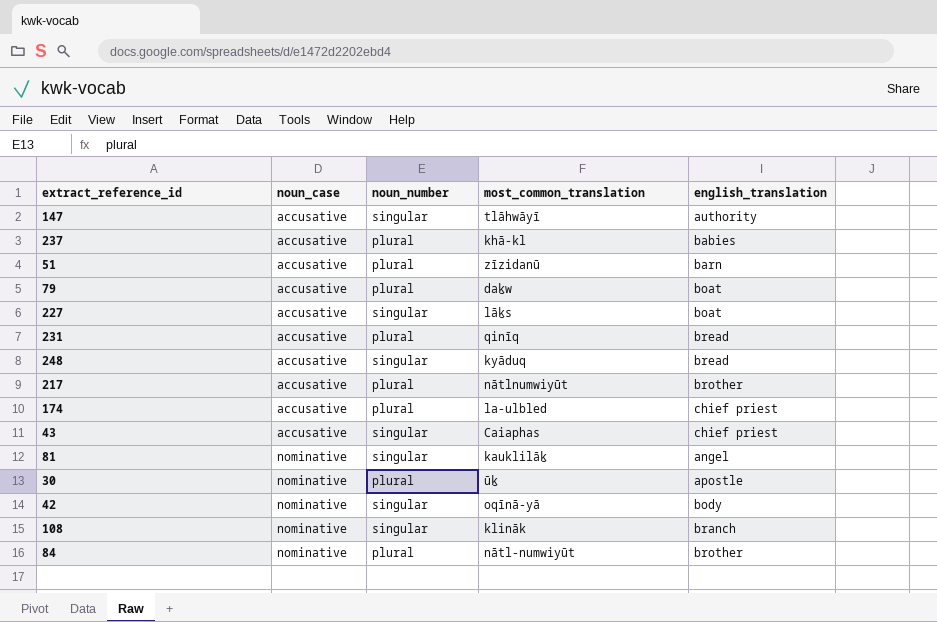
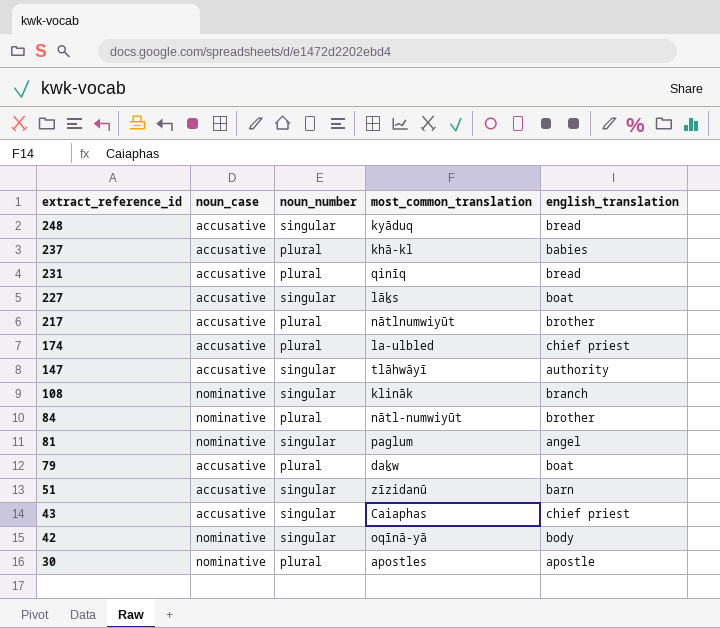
row order: noun_case ascending -> extract_reference_id descending
81 | most_common_translation: kauklilāḵ -> paglum
51 | noun_number: plural -> singular
30 | most_common_translation: ūḵ -> apostles

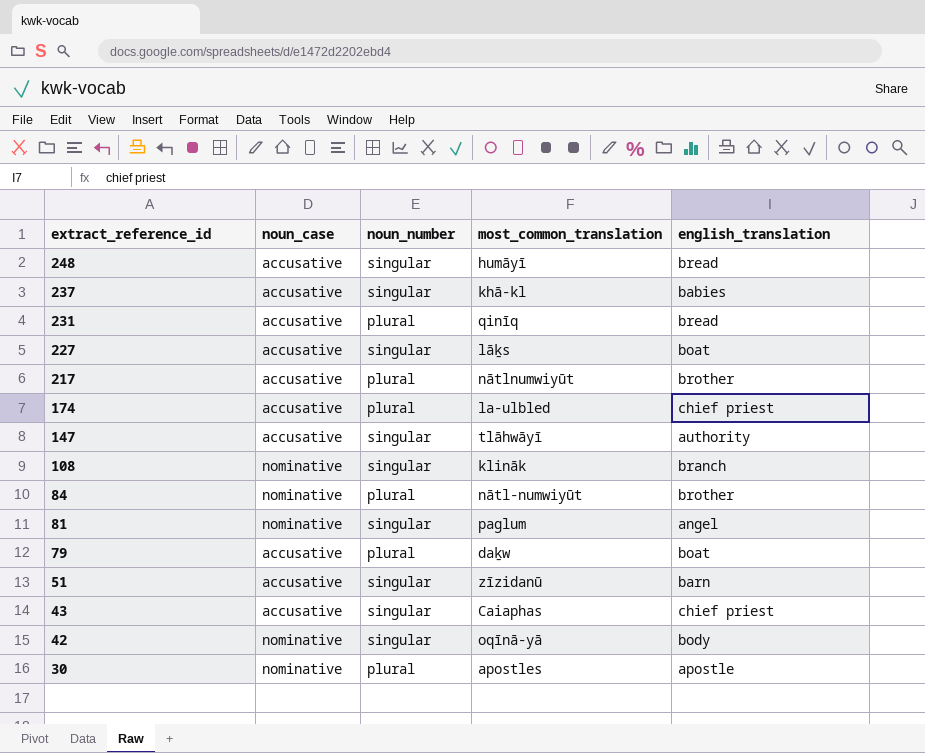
248 | most_common_translation: kyāduq -> humāyī
237 | noun_number: plural -> singular

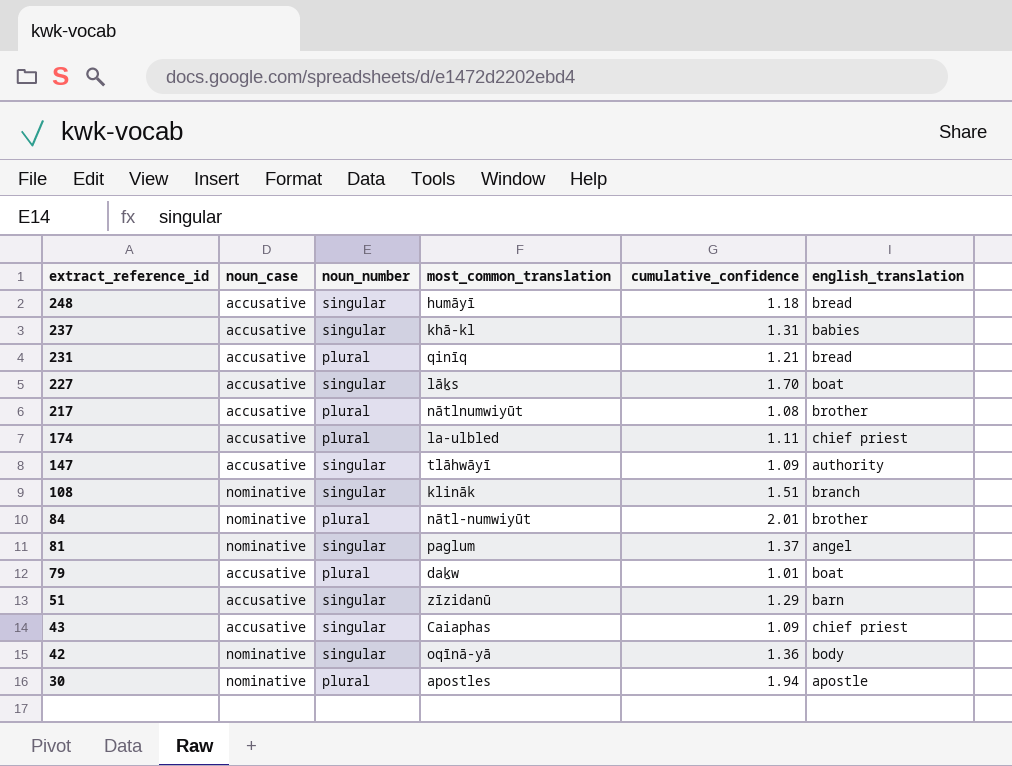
column cumulative_confidence | position: none -> 5

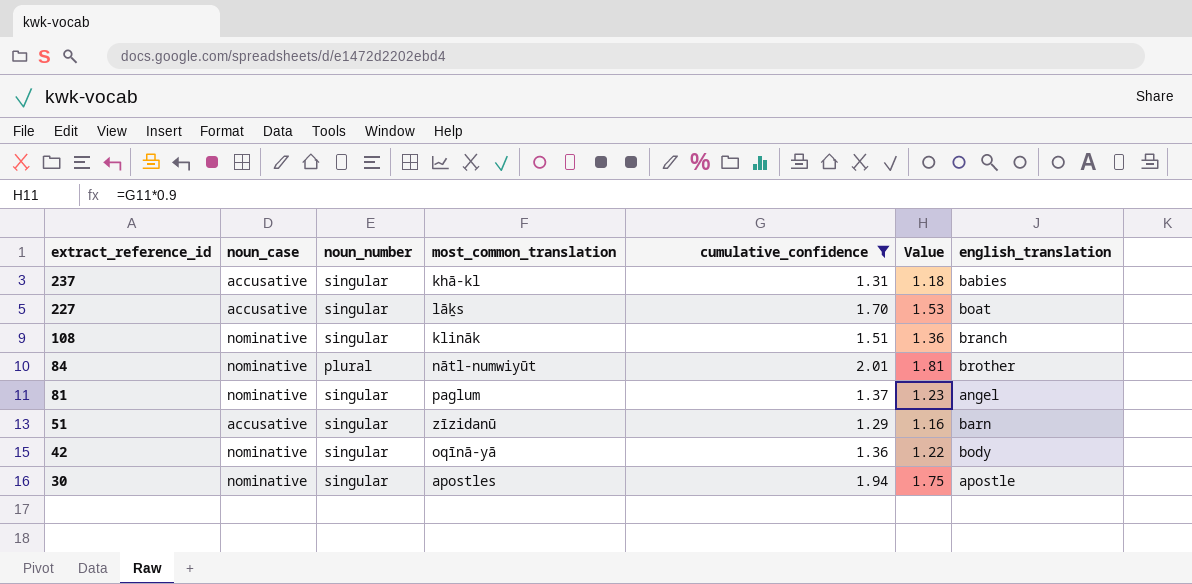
filter: none -> cumulative_confidence >= 1.29
column Value | formula: none -> [cumulative_confidence] * 0.9
30 | noun_number: plural -> singular

